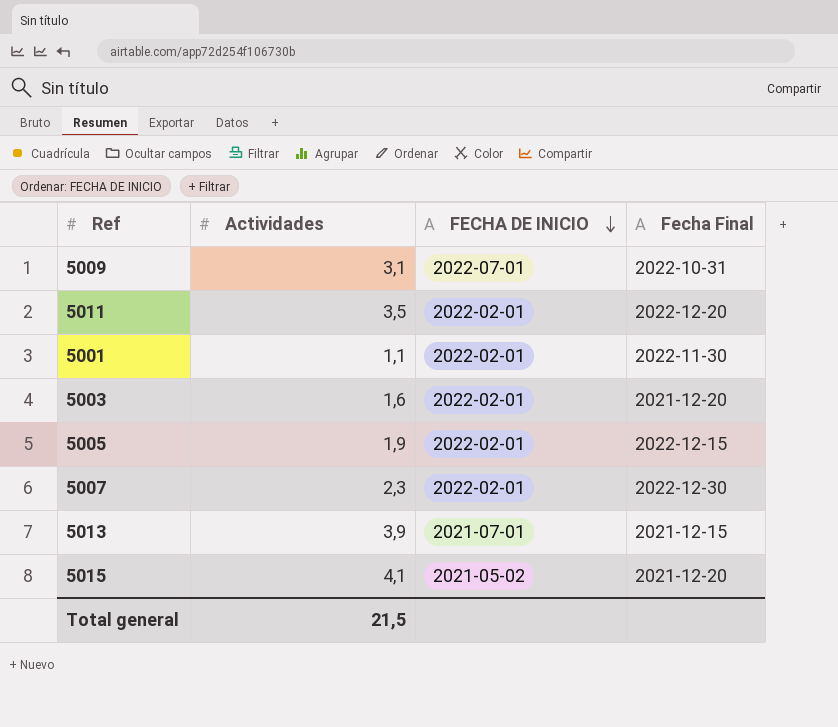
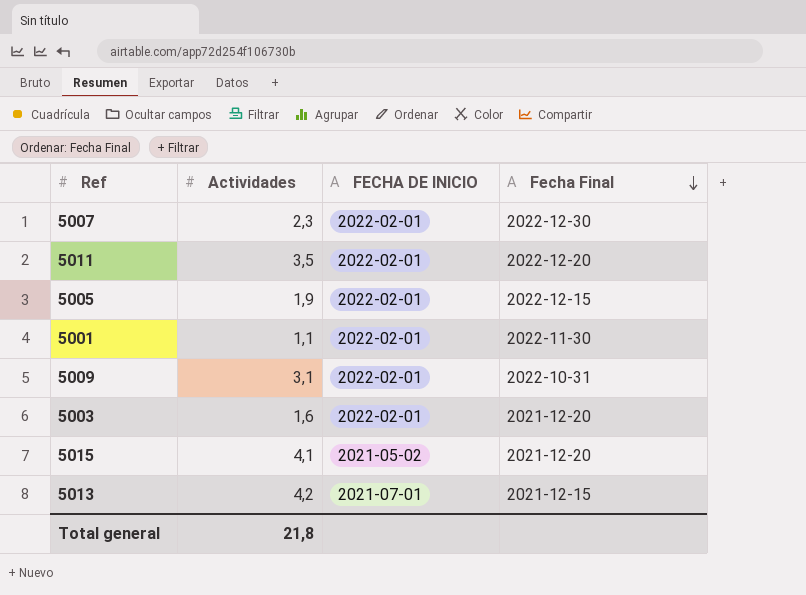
row order: FECHA DE INICIO descending -> Fecha Final descending
5009 | FECHA DE INICIO: 2022-07-01 -> 2022-02-01
5013 | Actividades: 3,9 -> 4,2
Total general | Actividades: 21,5 -> 21,8

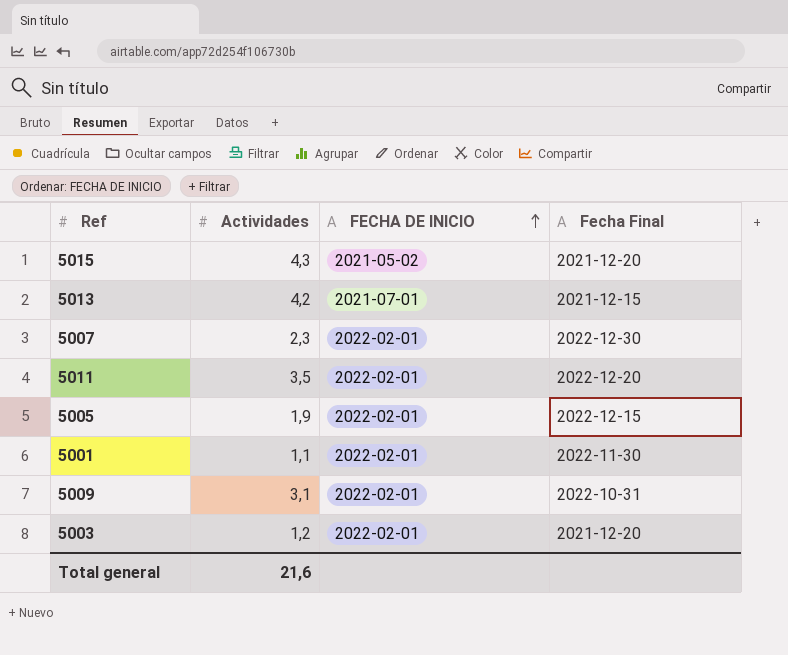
row order: Fecha Final descending -> FECHA DE INICIO ascending
5015 | Actividades: 4,1 -> 4,3
5003 | Actividades: 1,6 -> 1,2
Total general | Actividades: 21,8 -> 21,6

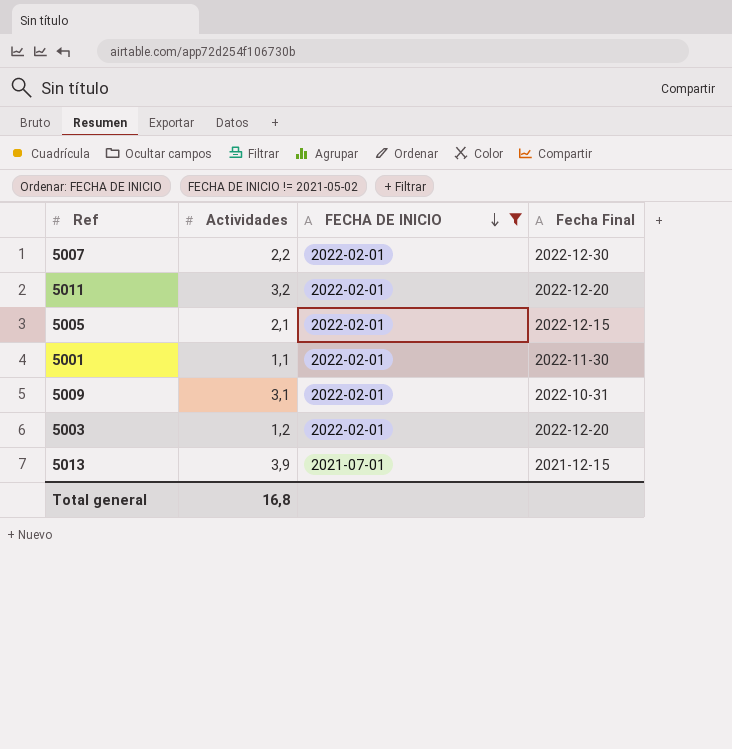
filter: none -> FECHA DE INICIO != 2021-05-02
row order: FECHA DE INICIO ascending -> FECHA DE INICIO descending
5007 | Actividades: 2,3 -> 2,2
5011 | Actividades: 3,5 -> 3,2
5005 | Actividades: 1,9 -> 2,1
5003 | Fecha Final: 2021-12-20 -> 2022-12-20
5013 | Actividades: 4,2 -> 3,9
Total general | Actividades: 21,6 -> 16,8

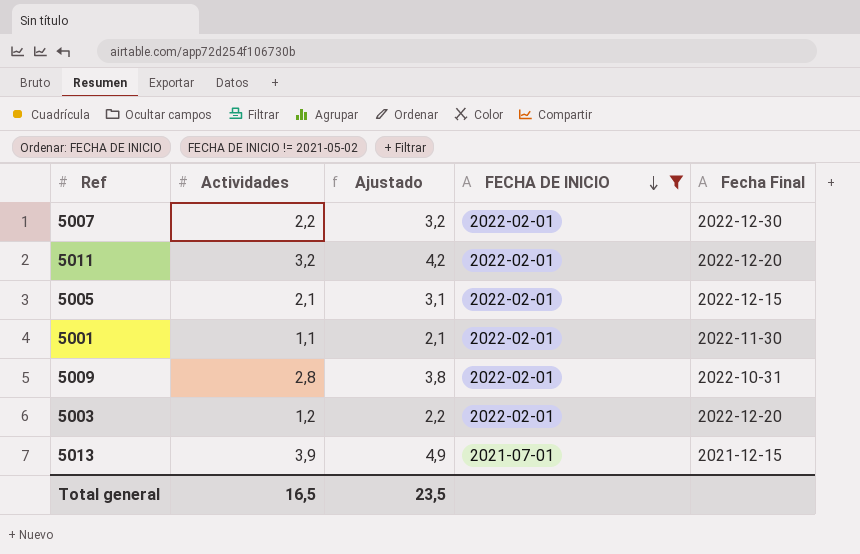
column Ajustado | formula: none -> [Actividades] + 1
5009 | Actividades: 3,1 -> 2,8
Total general | Actividades: 16,8 -> 16,5

